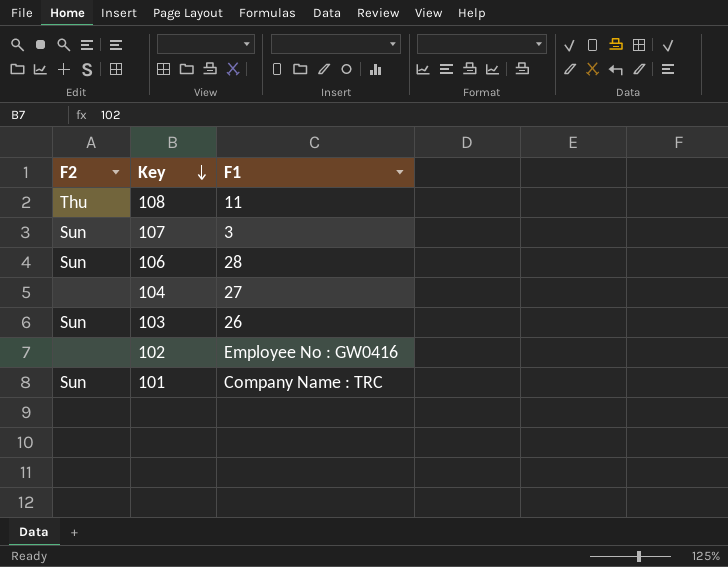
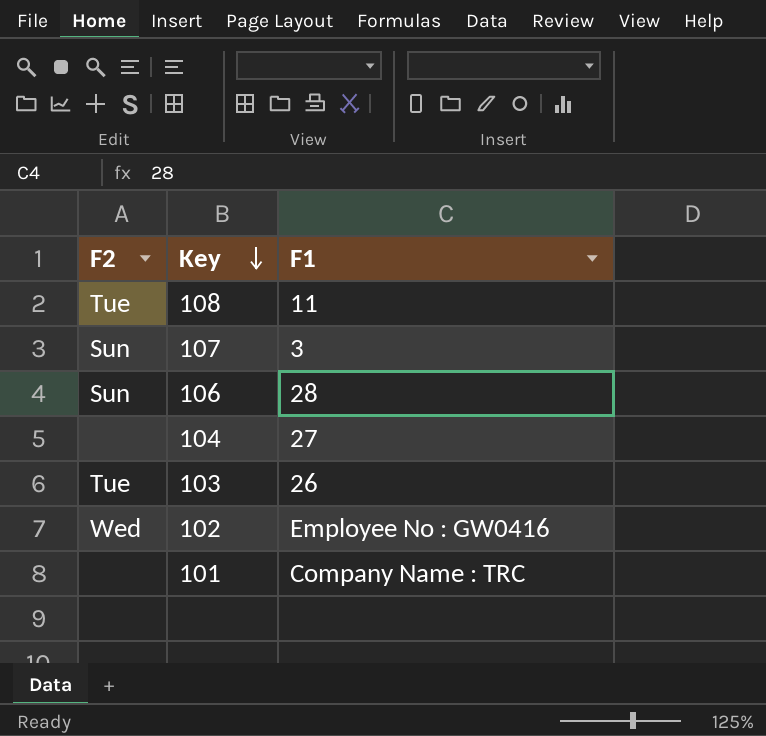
108 | F2: Thu -> Tue
103 | F2: Sun -> Tue
102 | F2: none -> Wed
101 | F2: Sun -> none

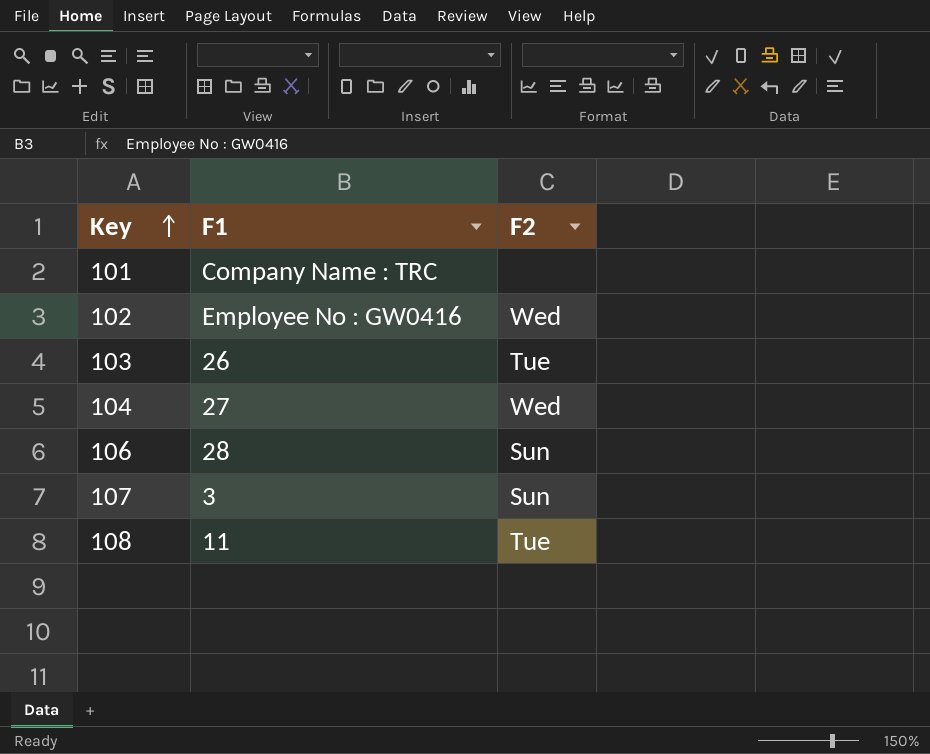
row order: Key descending -> Key ascending
column F2 | position: 1 -> 3
104 | F2: none -> Wed

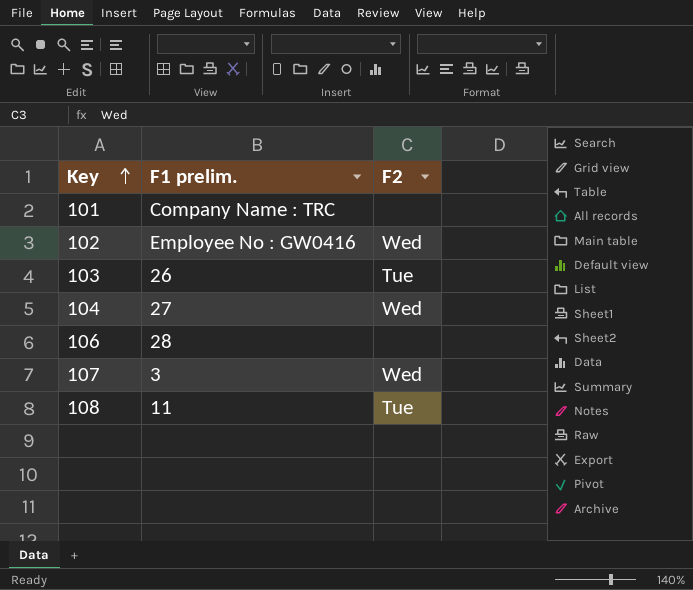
column name: F1 -> F1 prelim.
106 | F2: Sun -> none
107 | F2: Sun -> Wed

